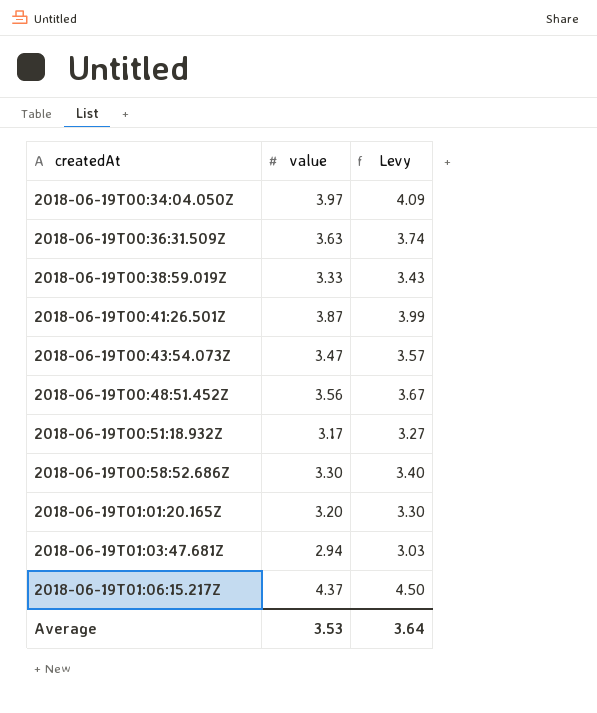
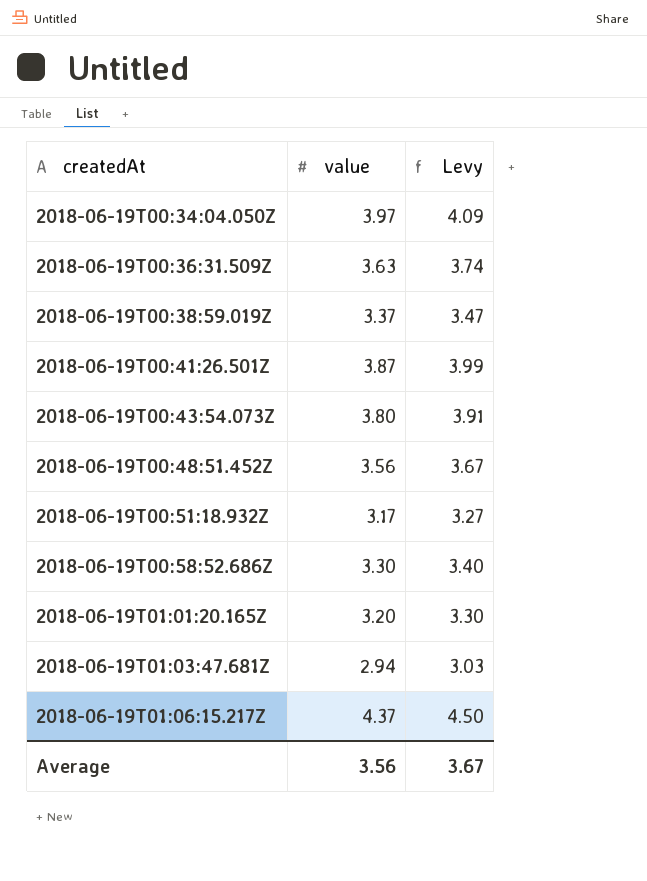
2018-06-19T00:38:59.019Z | value: 3.33 -> 3.37
2018-06-19T00:38:59.019Z | Levy: 3.43 -> 3.47
2018-06-19T00:43:54.073Z | value: 3.47 -> 3.80
2018-06-19T00:43:54.073Z | Levy: 3.57 -> 3.91
Average | value: 3.53 -> 3.56
Average | Levy: 3.64 -> 3.67

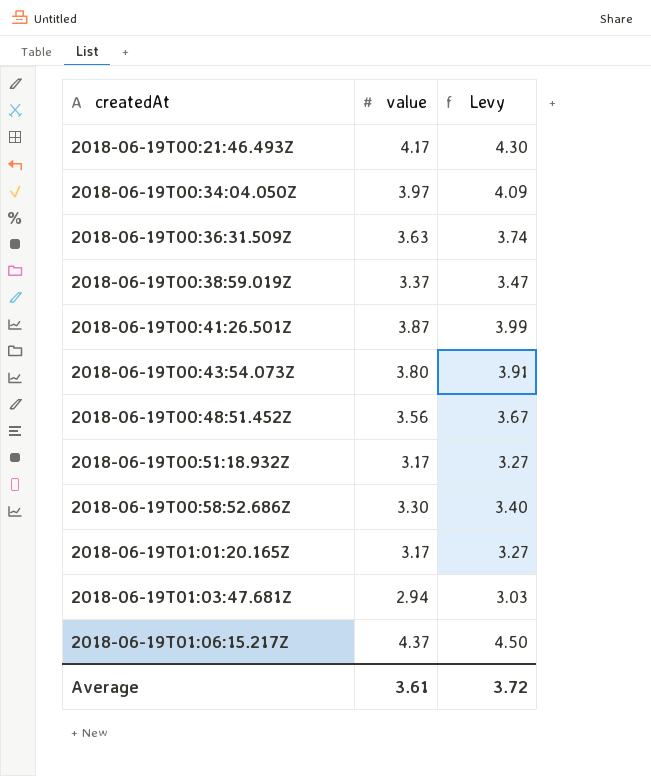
row 2018-06-19T00:21:46.493Z: none -> 4.17 | 4.30
2018-06-19T01:01:20.165Z | value: 3.20 -> 3.17
2018-06-19T01:01:20.165Z | Levy: 3.30 -> 3.27
Average | value: 3.56 -> 3.61
Average | Levy: 3.67 -> 3.72

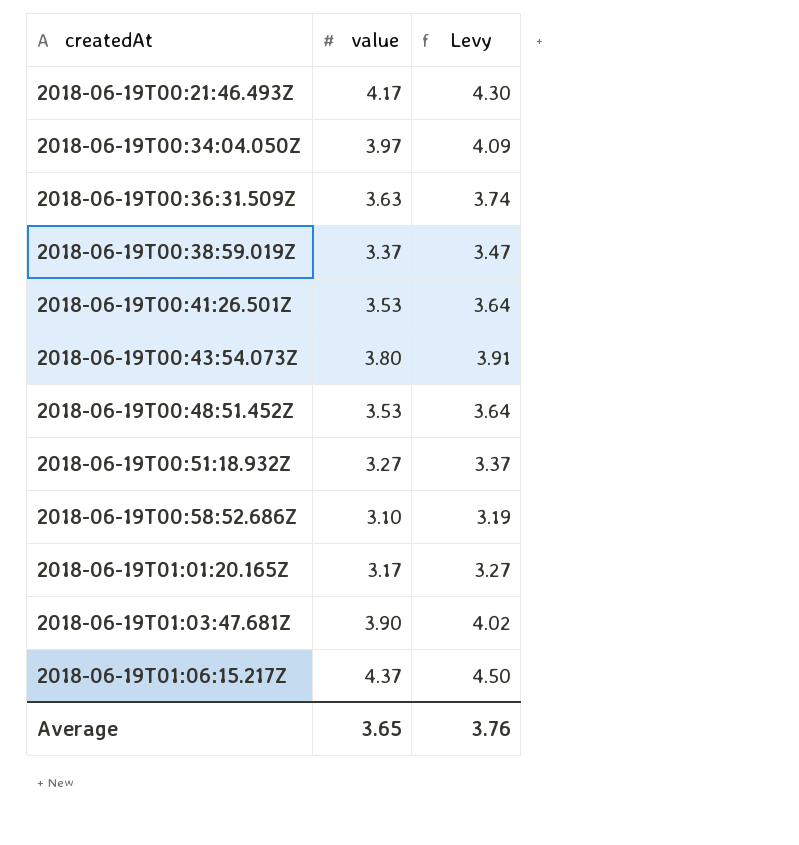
2018-06-19T00:41:26.501Z | value: 3.87 -> 3.53
2018-06-19T00:41:26.501Z | Levy: 3.99 -> 3.64
2018-06-19T00:48:51.452Z | value: 3.56 -> 3.53
2018-06-19T00:48:51.452Z | Levy: 3.67 -> 3.64
2018-06-19T00:51:18.932Z | value: 3.17 -> 3.27
2018-06-19T00:51:18.932Z | Levy: 3.27 -> 3.37
2018-06-19T00:58:52.686Z | value: 3.30 -> 3.10
2018-06-19T00:58:52.686Z | Levy: 3.40 -> 3.19
2018-06-19T01:03:47.681Z | value: 2.94 -> 3.90
2018-06-19T01:03:47.681Z | Levy: 3.03 -> 4.02
Average | value: 3.61 -> 3.65
Average | Levy: 3.72 -> 3.76

